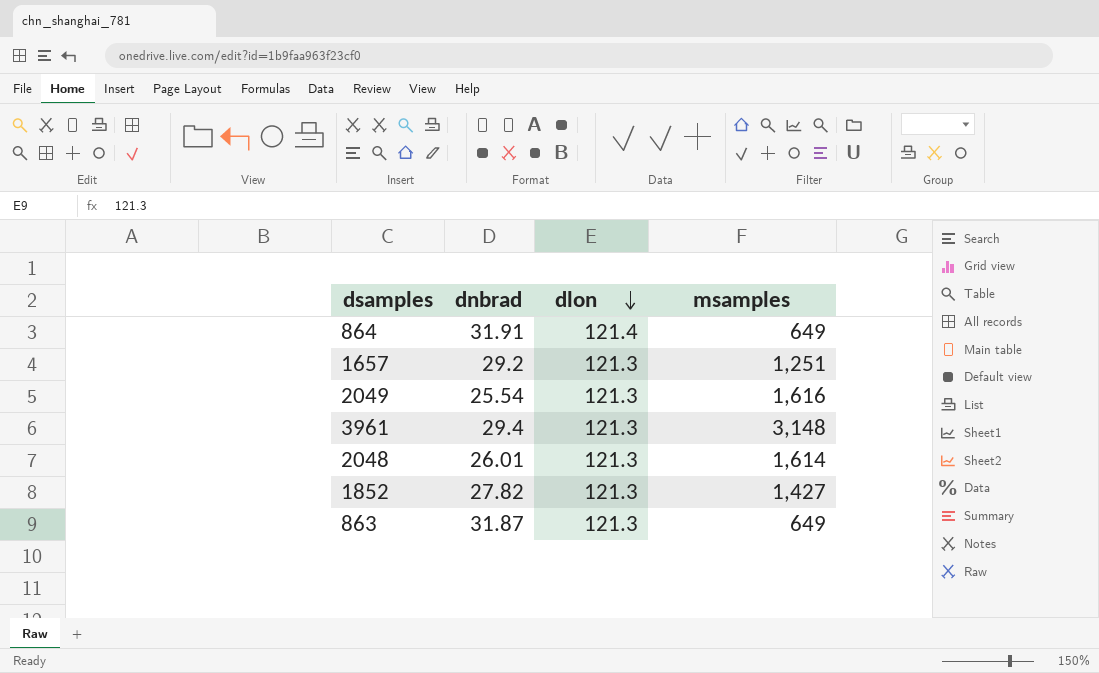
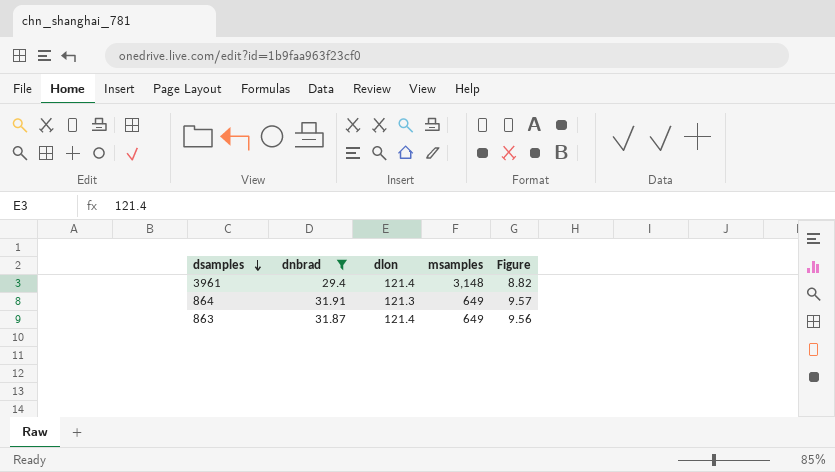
filter: none -> dnbrad >= 29.4
row order: dlon descending -> dsamples descending
column Figure | formula: none -> [dnbrad] * 0.3
3961 | dlon: 121.3 -> 121.4
864 | dlon: 121.4 -> 121.3
863 | dlon: 121.3 -> 121.4

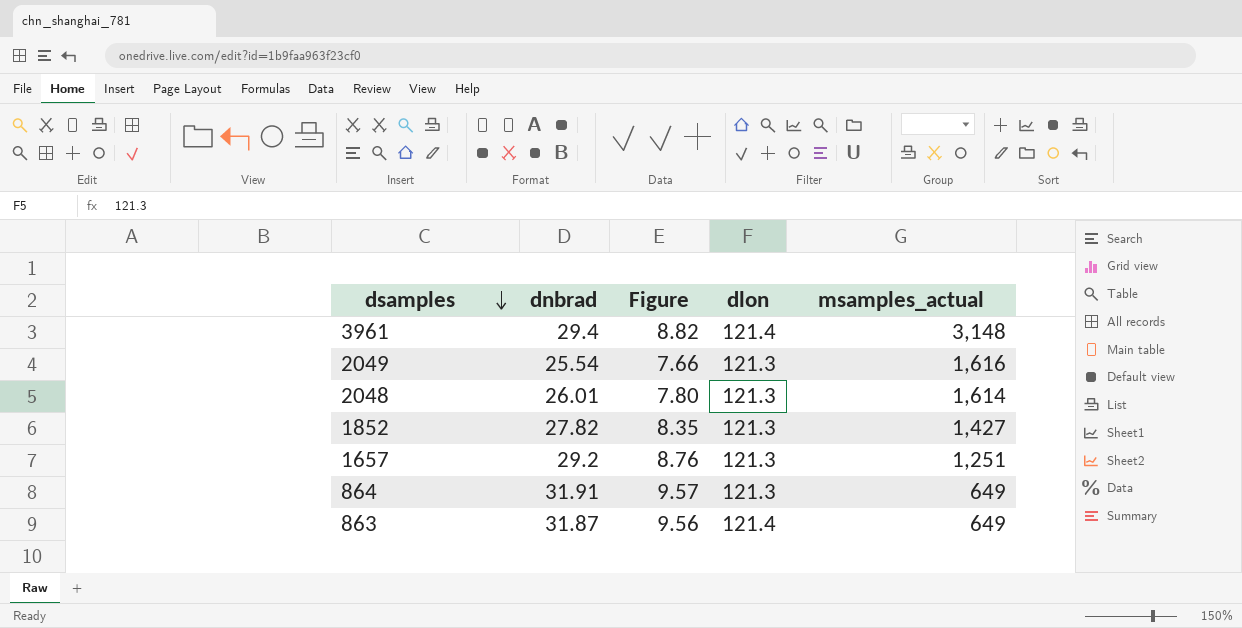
filter: dnbrad >= 29.4 -> none
column Figure | position: 5 -> 3
column name: msamples -> msamples_actual

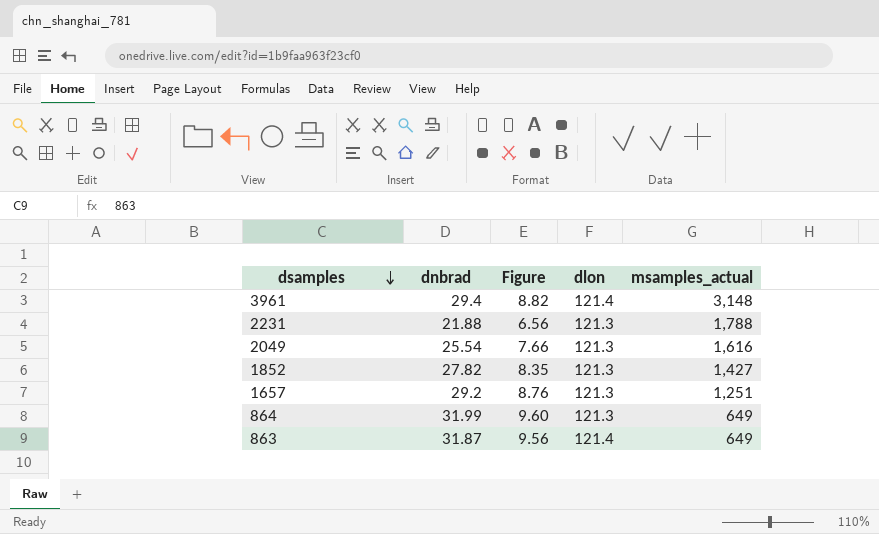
row 2048: 26.01 | 7.80 | 121.3 | 1,614 -> none
row 2231: none -> 21.88 | 6.56 | 121.3 | 1,788
864 | dnbrad: 31.91 -> 31.99
864 | Figure: 9.57 -> 9.60

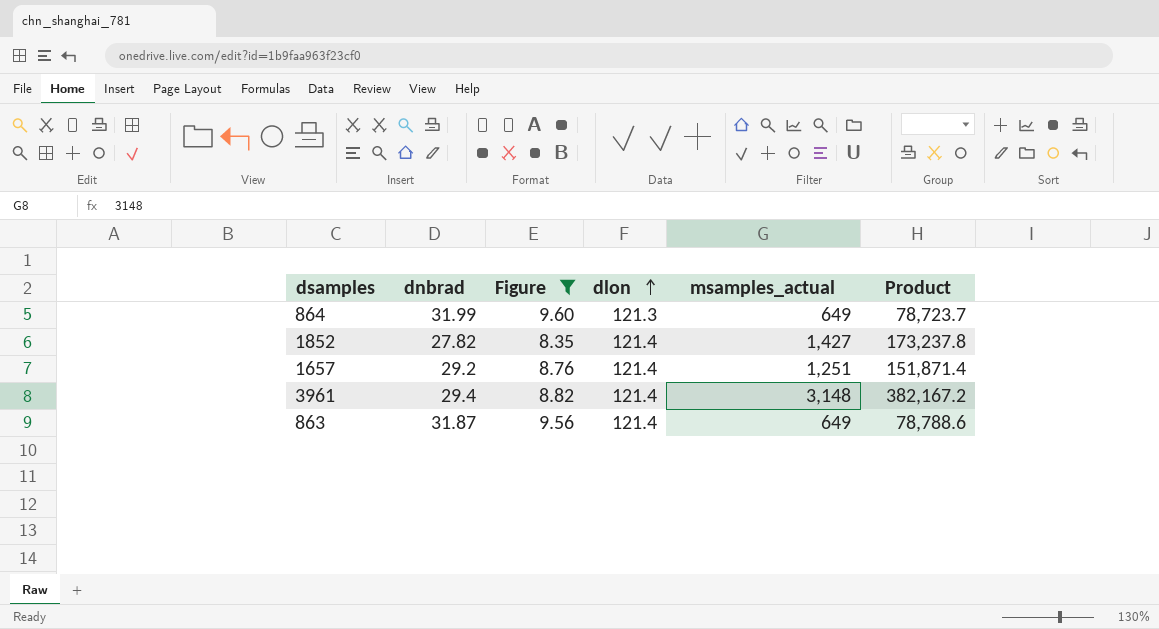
filter: none -> Figure >= 8.35
row order: dsamples descending -> dlon ascending
column Product | formula: none -> [dlon] * [msamples_actual]
1852 | dlon: 121.3 -> 121.4
1657 | dlon: 121.3 -> 121.4

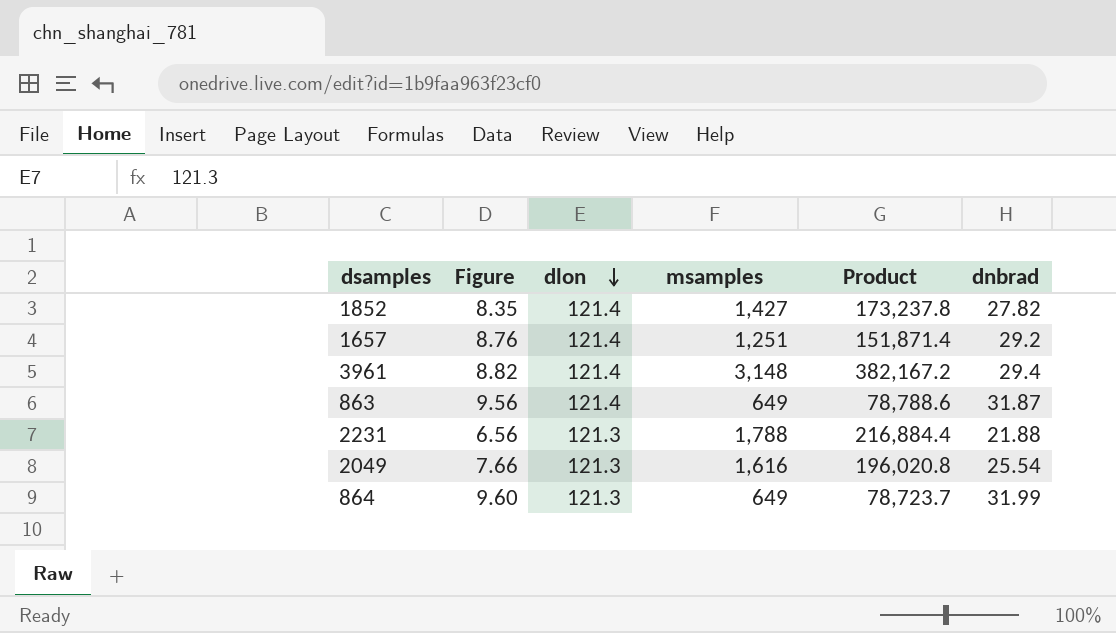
filter: Figure >= 8.35 -> none
row order: dlon ascending -> dlon descending
column name: msamples_actual -> msamples
column dnbrad | position: 2 -> 6

